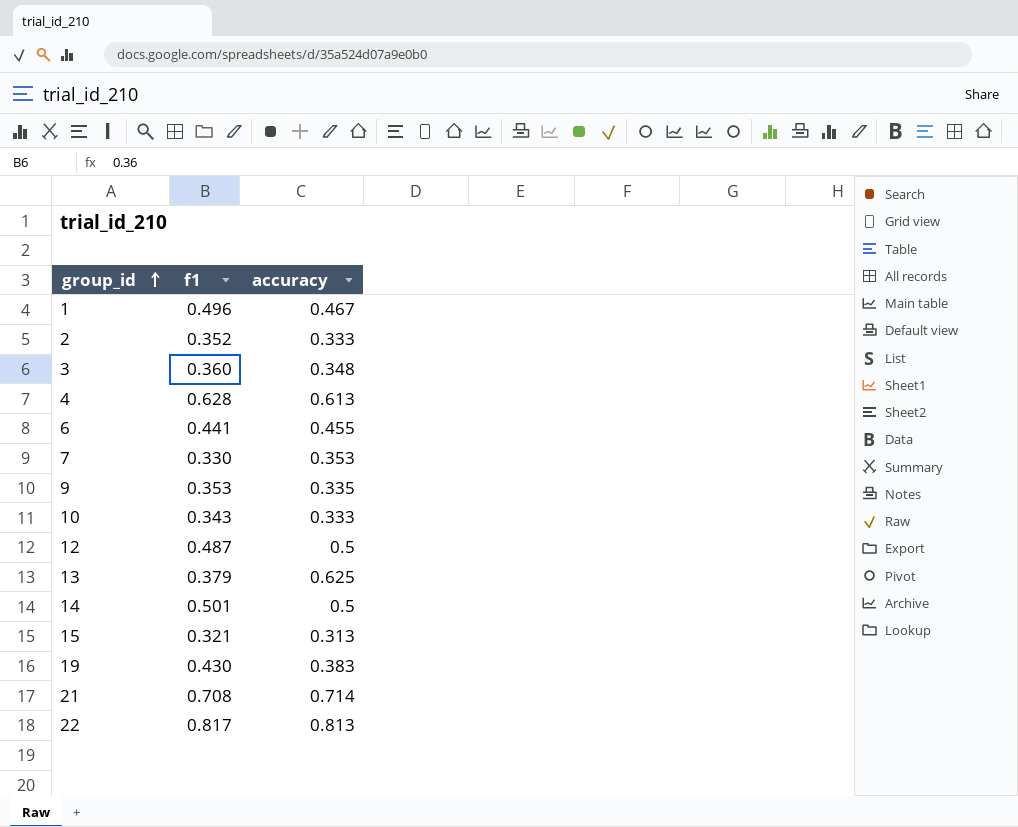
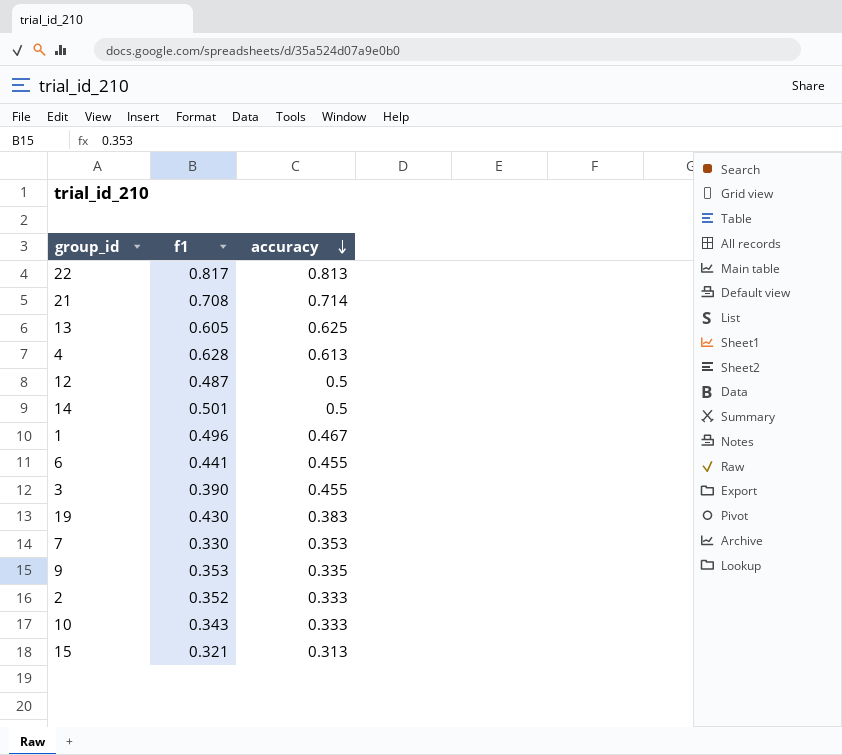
row order: group_id ascending -> accuracy descending
13 | f1: 0.379 -> 0.605
3 | f1: 0.360 -> 0.390
3 | accuracy: 0.348 -> 0.455

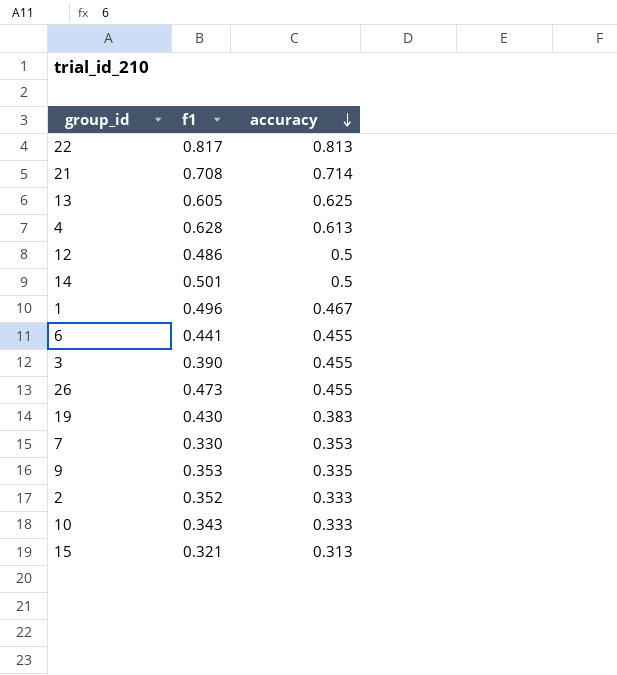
12 | f1: 0.487 -> 0.486
row 26: none -> 0.473 | 0.455

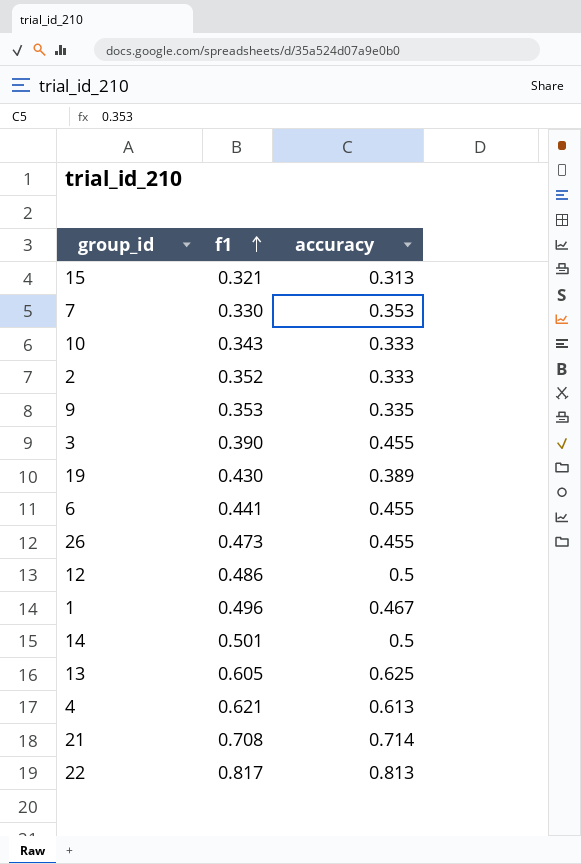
row order: accuracy descending -> f1 ascending
19 | accuracy: 0.383 -> 0.389
4 | f1: 0.628 -> 0.621

